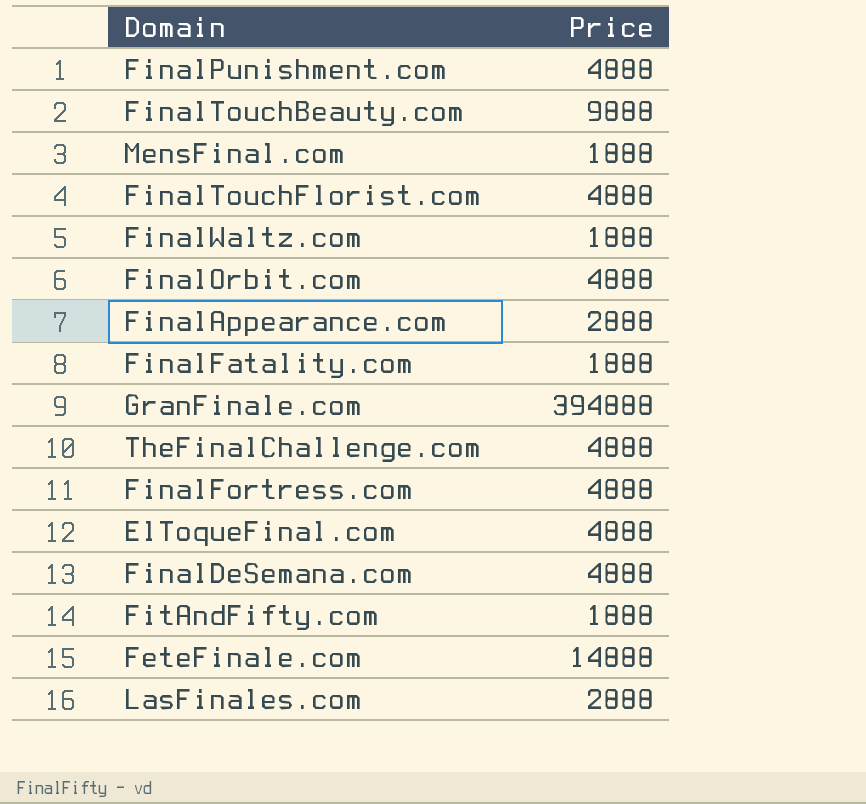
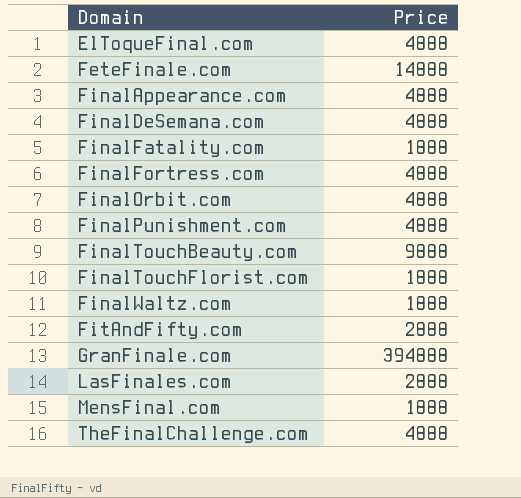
row order: none -> Domain ascending
FinalAppearance.com | Price: 2888 -> 4888
FinalTouchFlorist.com | Price: 4888 -> 1888
FitAndFifty.com | Price: 1888 -> 2888

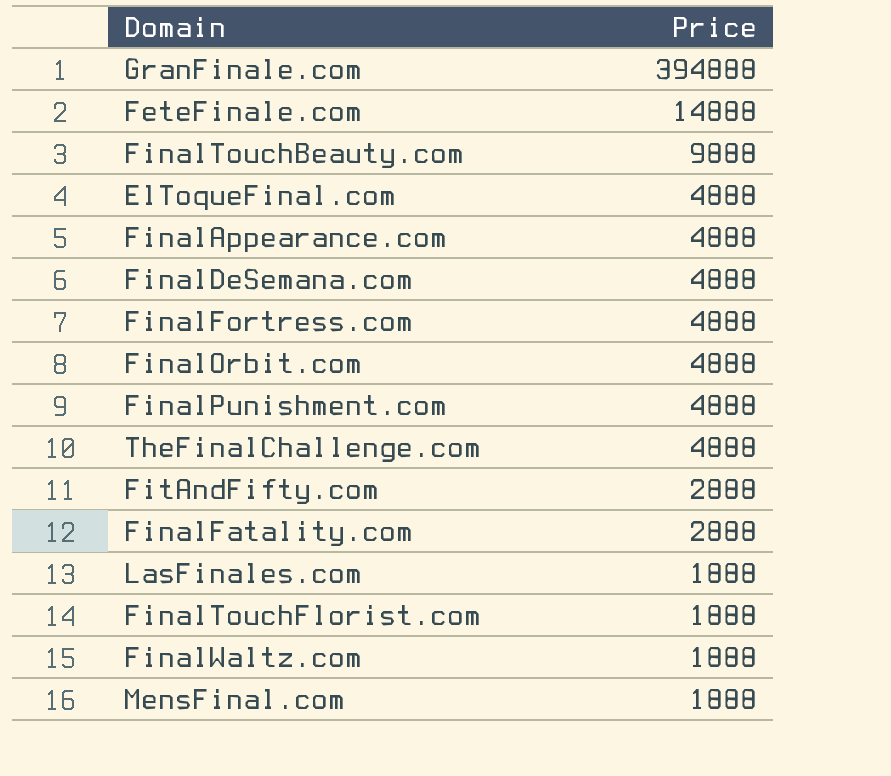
row order: Domain ascending -> Price descending
FinalFatality.com | Price: 1888 -> 2888
LasFinales.com | Price: 2888 -> 1888

